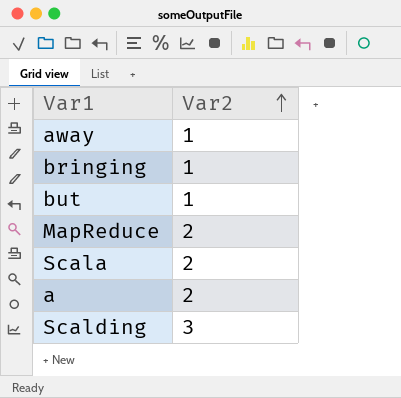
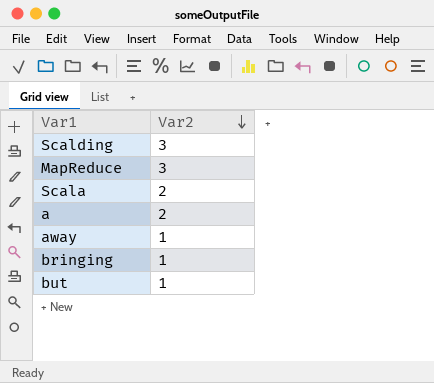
row order: Var2 ascending -> Var2 descending
MapReduce | Var2: 2 -> 3

